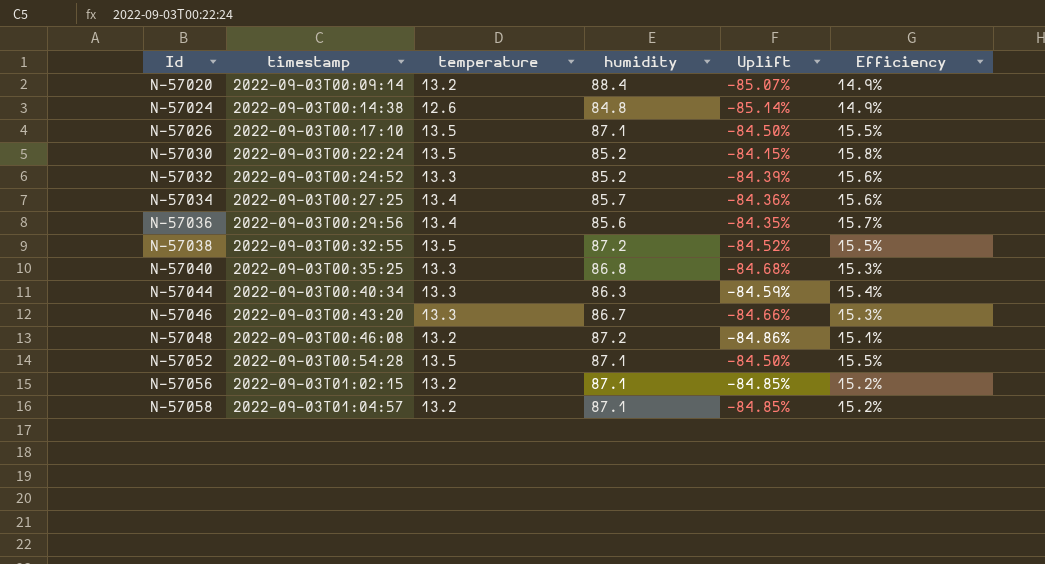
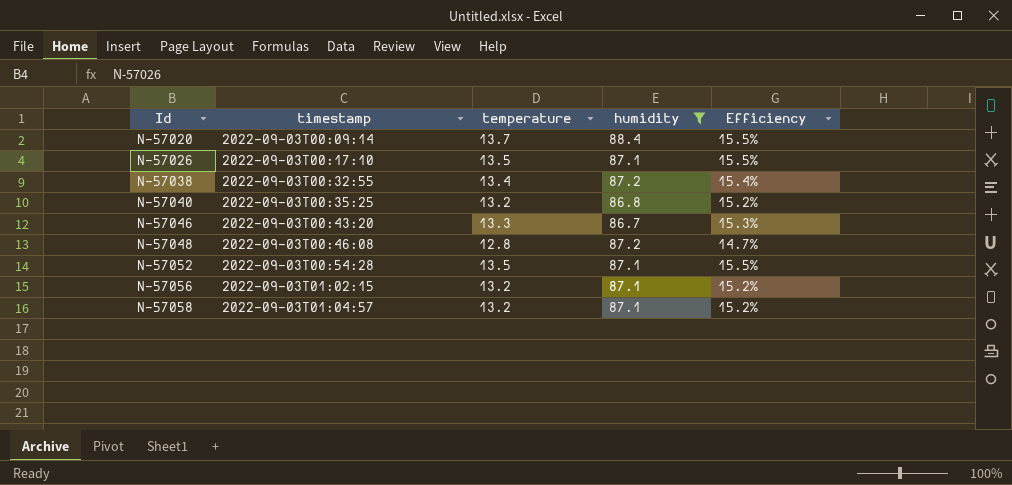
filter: none -> humidity >= 86.7
column Uplift | formula: ([temperature] - [humidity]) / [humidity] -> none
N-57020 | temperature: 13.2 -> 13.7
N-57020 | Efficiency: 14.9% -> 15.5%
N-57038 | temperature: 13.5 -> 13.4
N-57038 | Efficiency: 15.5% -> 15.4%
N-57040 | temperature: 13.3 -> 13.2
N-57040 | Efficiency: 15.3% -> 15.2%
N-57048 | temperature: 13.2 -> 12.8
N-57048 | Efficiency: 15.1% -> 14.7%

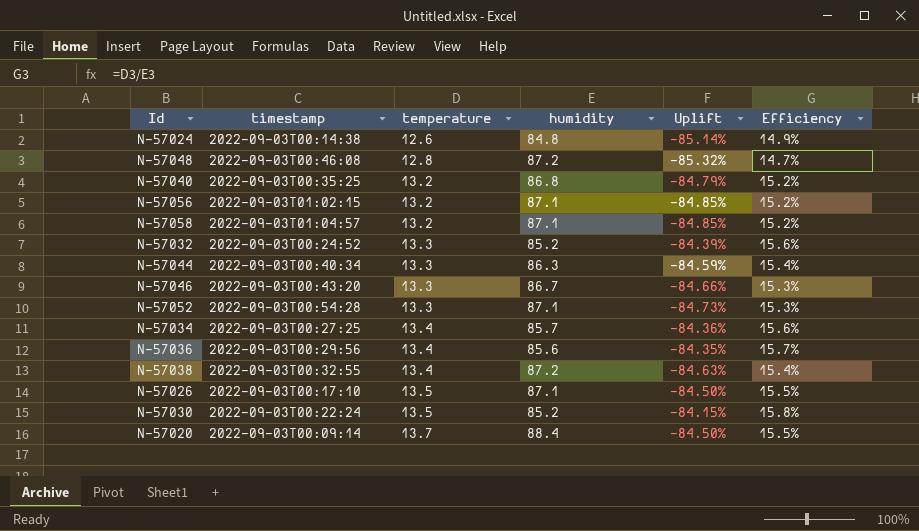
filter: humidity >= 86.7 -> none
row order: Id ascending -> temperature ascending
column Uplift | formula: none -> ([temperature] - [humidity]) / [humidity]
N-57052 | temperature: 13.5 -> 13.3
N-57052 | Efficiency: 15.5% -> 15.3%

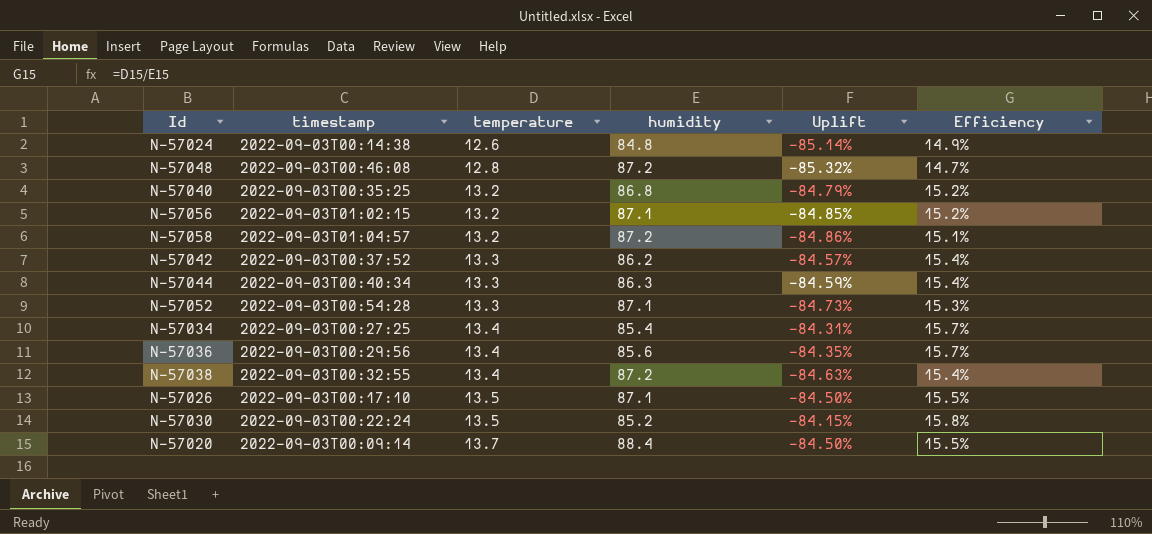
row N-57032: 2022-09-03T00:24:52 | 13.3 | 85.2 | -84.39% | 15.6% -> none
row N-57046: 2022-09-03T00:43:20 | 13.3 | 86.7 | -84.66% | 15.3% -> none
N-57058 | humidity: 87.1 -> 87.2
N-57058 | Uplift: -84.85% -> -84.86%
N-57058 | Efficiency: 15.2% -> 15.1%
row N-57042: none -> 2022-09-03T00:37:52 | 13.3 | 86.2 | -84.57% | 15.4%
N-57034 | humidity: 85.7 -> 85.4
N-57034 | Uplift: -84.36% -> -84.31%
N-57034 | Efficiency: 15.6% -> 15.7%

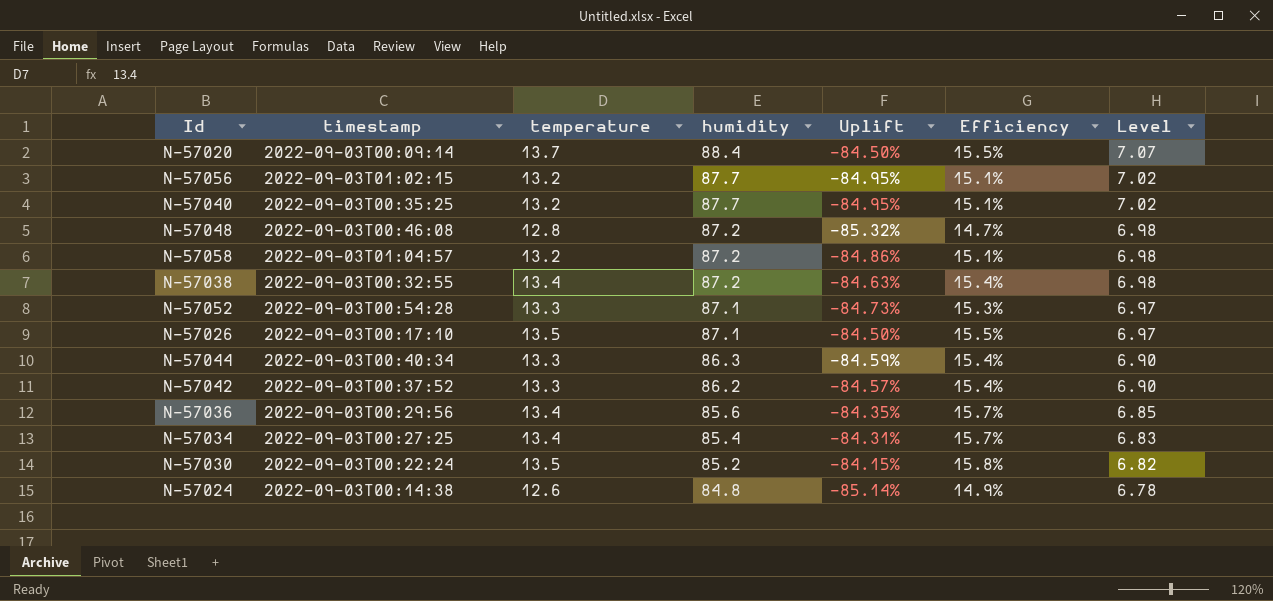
row order: temperature ascending -> humidity descending
column Level | formula: none -> [humidity] * 0.08
N-57056 | humidity: 87.1 -> 87.7
N-57056 | Uplift: -84.85% -> -84.95%
N-57056 | Efficiency: 15.2% -> 15.1%
N-57040 | humidity: 86.8 -> 87.7
N-57040 | Uplift: -84.79% -> -84.95%
N-57040 | Efficiency: 15.2% -> 15.1%

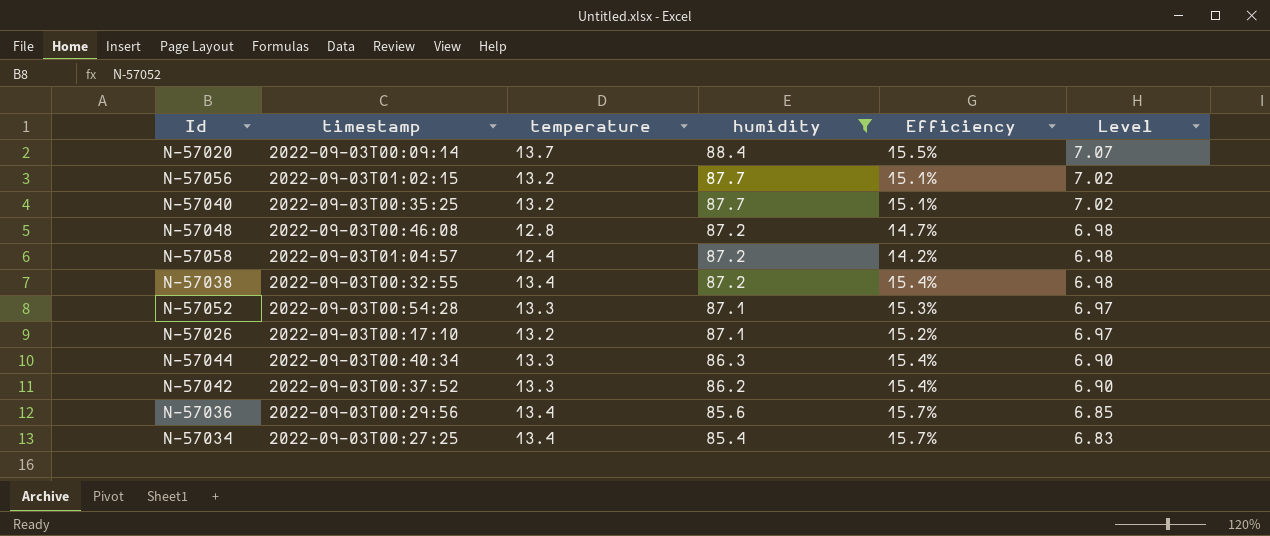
filter: none -> humidity >= 85.4
column Uplift | formula: ([temperature] - [humidity]) / [humidity] -> none
N-57058 | temperature: 13.2 -> 12.4
N-57058 | Efficiency: 15.1% -> 14.2%
N-57026 | temperature: 13.5 -> 13.2
N-57026 | Efficiency: 15.5% -> 15.2%

